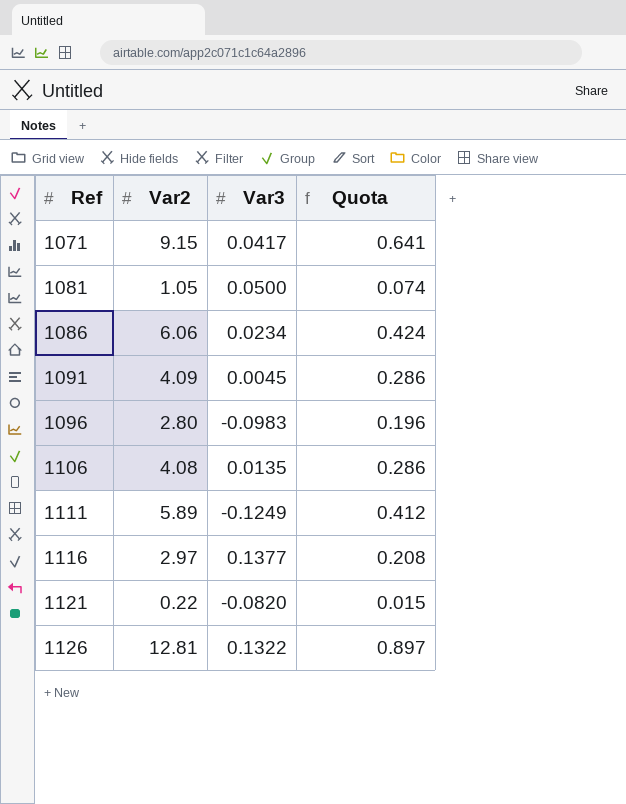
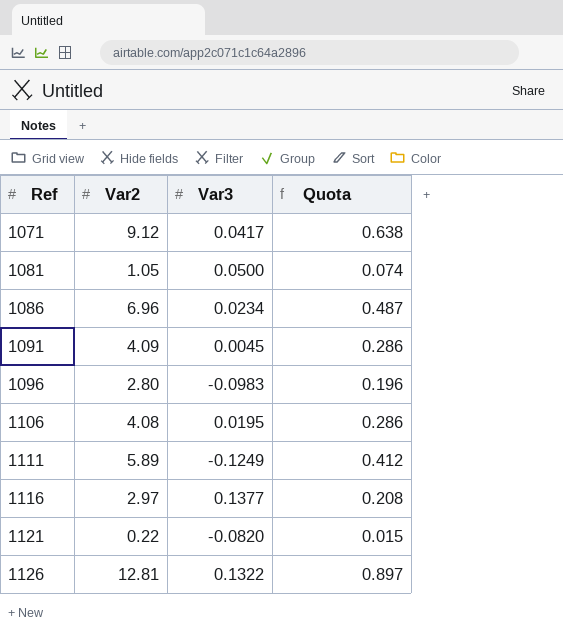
1071 | Var2: 9.15 -> 9.12
1071 | Quota: 0.641 -> 0.638
1086 | Var2: 6.06 -> 6.96
1086 | Quota: 0.424 -> 0.487
1106 | Var3: 0.0135 -> 0.0195

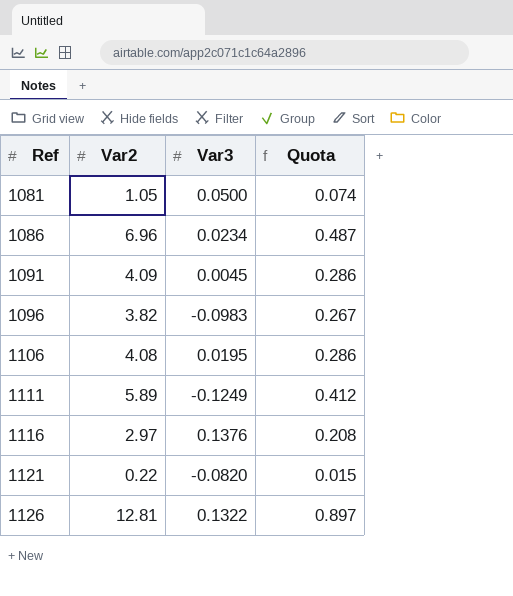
row 1071: 9.12 | 0.0417 | 0.638 -> none
1096 | Var2: 2.80 -> 3.82
1096 | Quota: 0.196 -> 0.267
1116 | Var3: 0.1377 -> 0.1376

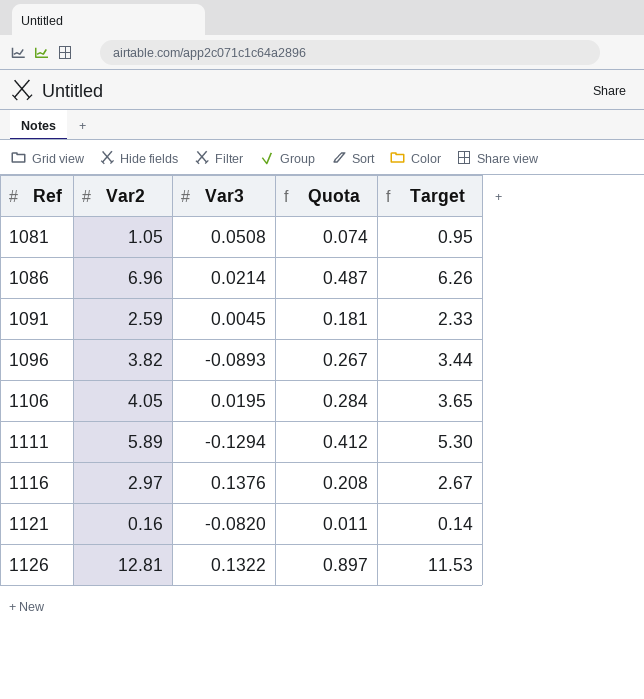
column Target | formula: none -> [Var2] * 0.9
1081 | Var3: 0.0500 -> 0.0508
1086 | Var3: 0.0234 -> 0.0214
1091 | Var2: 4.09 -> 2.59
1091 | Quota: 0.286 -> 0.181
1096 | Var3: -0.0983 -> -0.0893
1106 | Var2: 4.08 -> 4.05
1106 | Quota: 0.286 -> 0.284
1111 | Var3: -0.1249 -> -0.1294
1121 | Var2: 0.22 -> 0.16
1121 | Quota: 0.015 -> 0.011

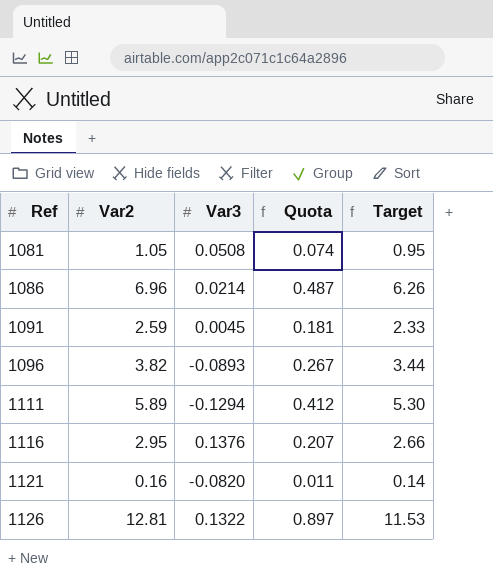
row 1106: 4.05 | 0.0195 | 0.284 | 3.65 -> none
1116 | Var2: 2.97 -> 2.95
1116 | Quota: 0.208 -> 0.207
1116 | Target: 2.67 -> 2.66

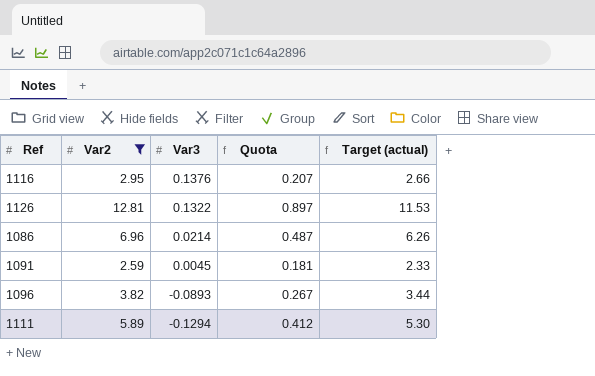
filter: none -> Var2 >= 2.59
row order: Ref ascending -> Var3 descending
column name: Target -> Target (actual)

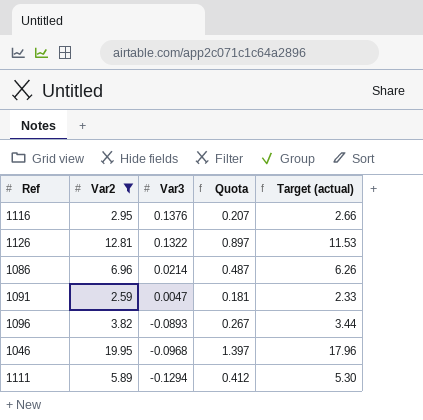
1091 | Var3: 0.0045 -> 0.0047
row 1046: none -> 19.95 | -0.0968 | 1.397 | 17.96

